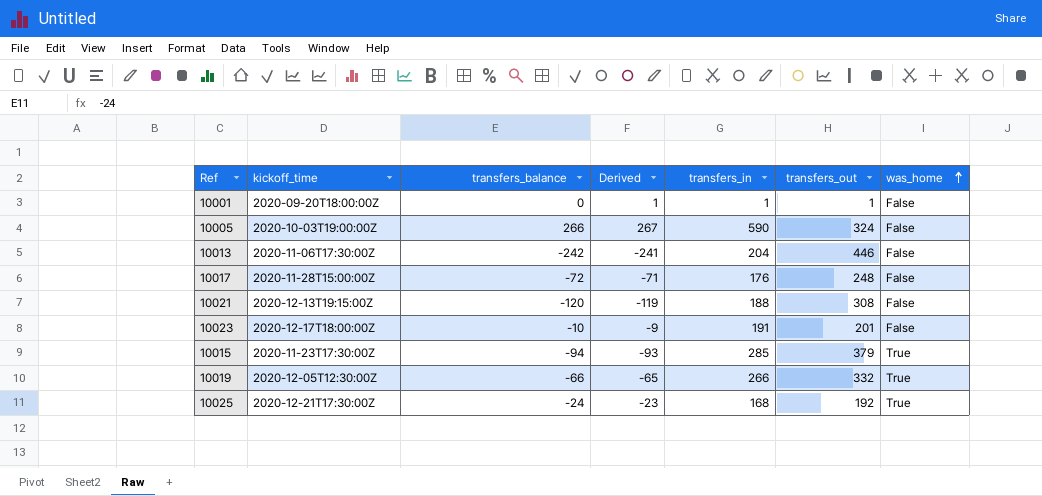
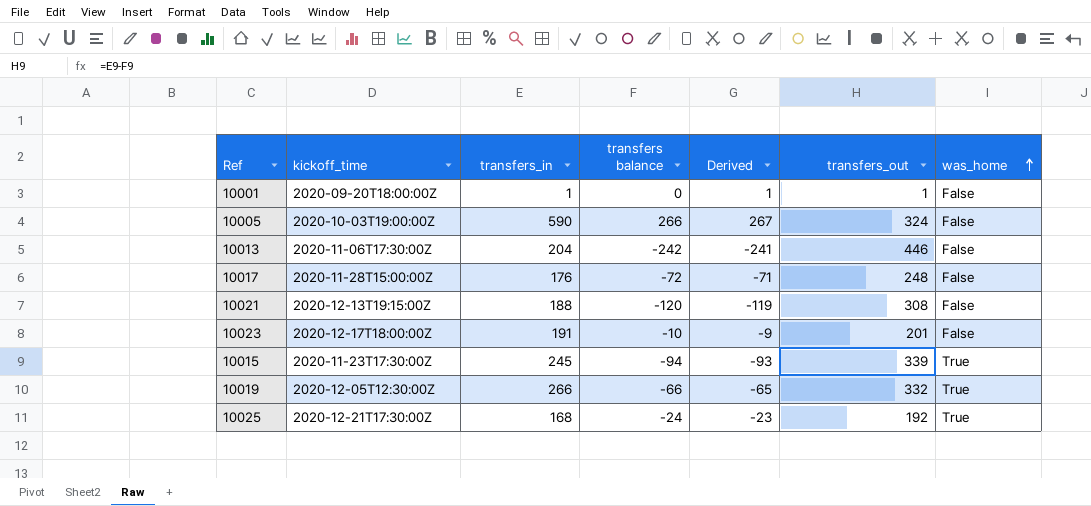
column transfers_in | position: 5 -> 3
column name: transfers_balance -> transfers balance
10015 | transfers_in: 285 -> 245
10015 | transfers_out: 379 -> 339

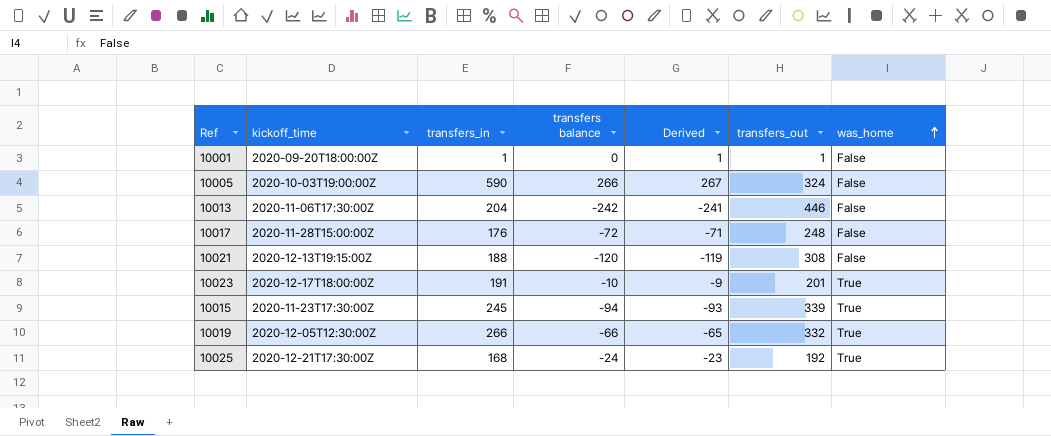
10023 | was_home: False -> True

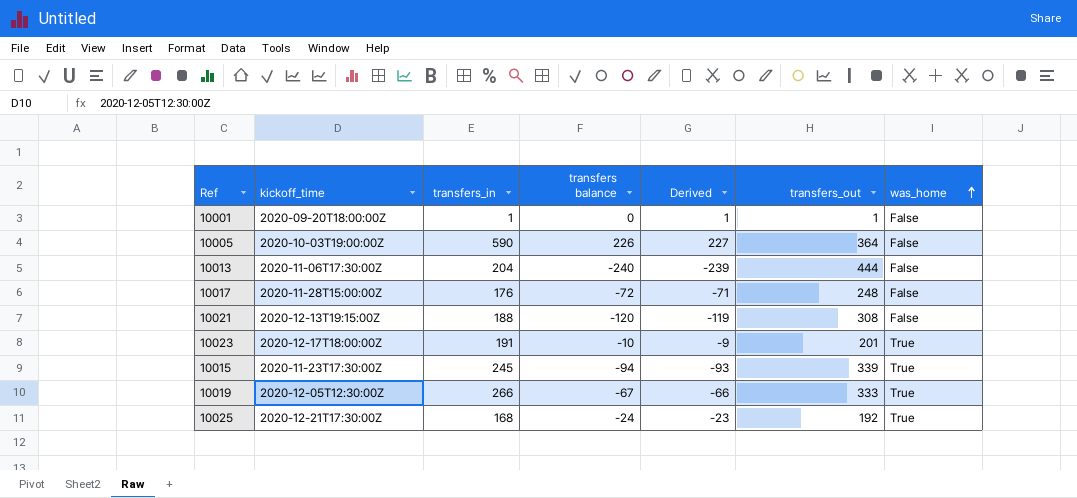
10005 | transfers balance: 266 -> 226
10005 | Derived: 267 -> 227
10005 | transfers_out: 324 -> 364
10013 | transfers balance: -242 -> -240
10013 | Derived: -241 -> -239
10013 | transfers_out: 446 -> 444
10019 | transfers balance: -66 -> -67
10019 | Derived: -65 -> -66
10019 | transfers_out: 332 -> 333

